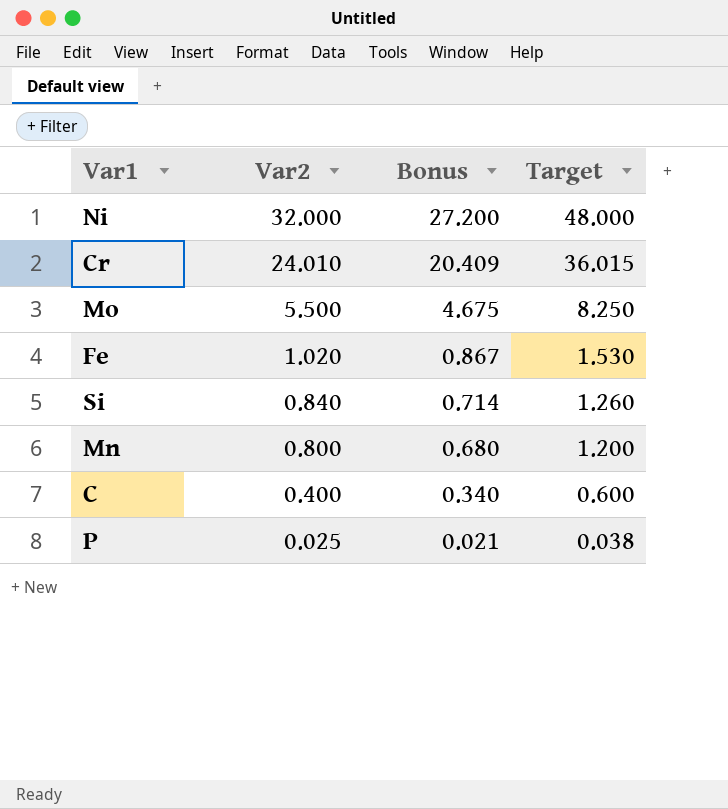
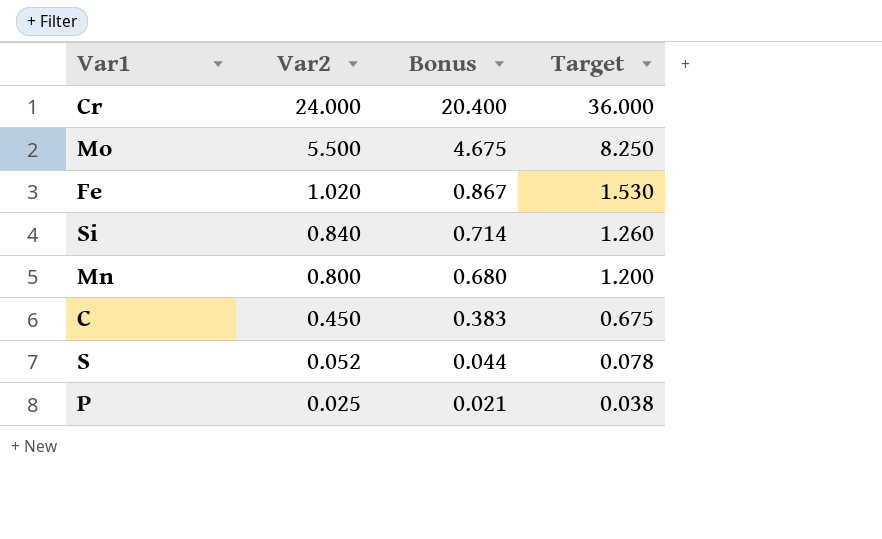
row Ni: 32.000 | 27.200 | 48.000 -> none
Cr | Var2: 24.010 -> 24.000
Cr | Bonus: 20.409 -> 20.400
Cr | Target: 36.015 -> 36.000
C | Var2: 0.400 -> 0.450
C | Bonus: 0.340 -> 0.383
C | Target: 0.600 -> 0.675
row S: none -> 0.052 | 0.044 | 0.078

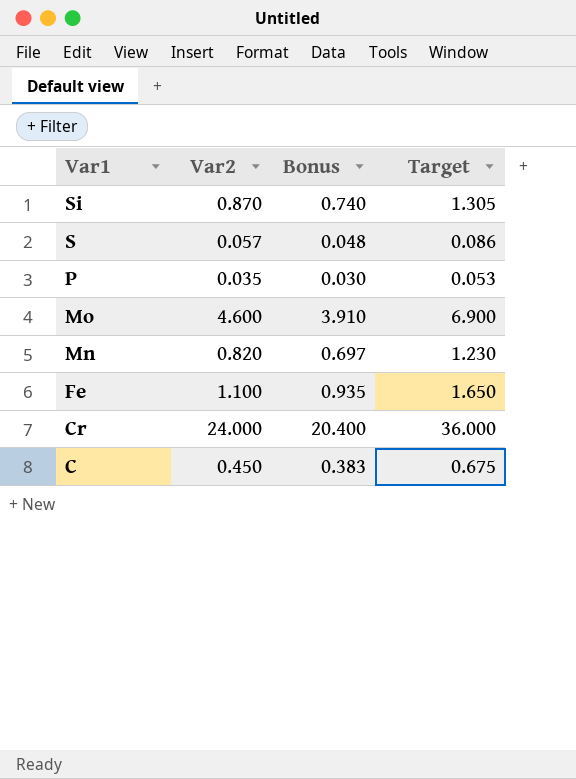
row order: Var2 descending -> Var1 descending
Si | Var2: 0.840 -> 0.870
Si | Bonus: 0.714 -> 0.740
Si | Target: 1.260 -> 1.305
S | Var2: 0.052 -> 0.057
S | Bonus: 0.044 -> 0.048
S | Target: 0.078 -> 0.086
P | Var2: 0.025 -> 0.035
P | Bonus: 0.021 -> 0.030
P | Target: 0.038 -> 0.053
Mo | Var2: 5.500 -> 4.600
Mo | Bonus: 4.675 -> 3.910
Mo | Target: 8.250 -> 6.900
Mn | Var2: 0.800 -> 0.820
Mn | Bonus: 0.680 -> 0.697
Mn | Target: 1.200 -> 1.230
Fe | Var2: 1.020 -> 1.100
Fe | Bonus: 0.867 -> 0.935
Fe | Target: 1.530 -> 1.650

